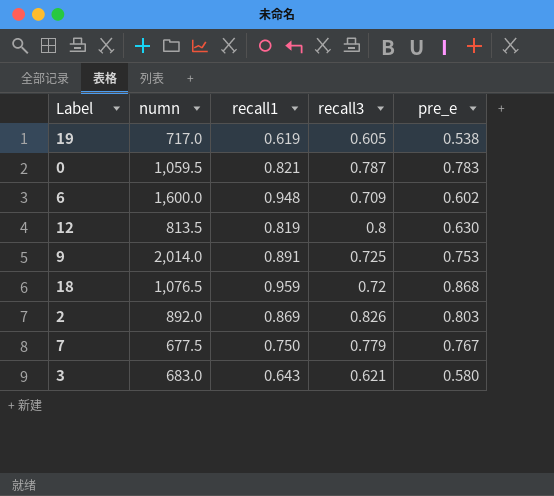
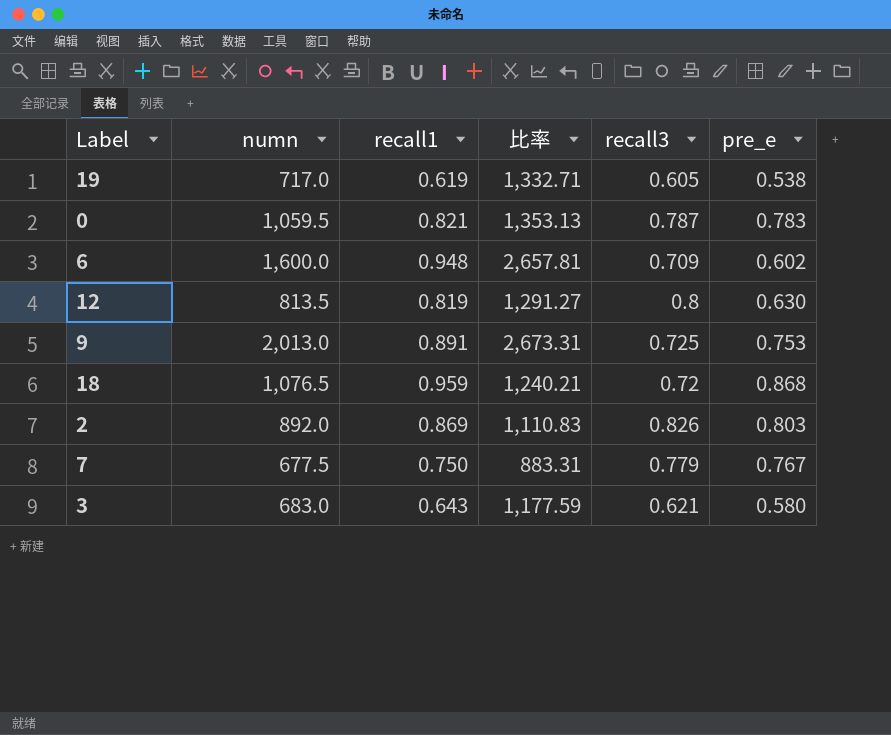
column 比率 | formula: none -> [numn] / [pre_e]
9 | numn: 2,014.0 -> 2,013.0

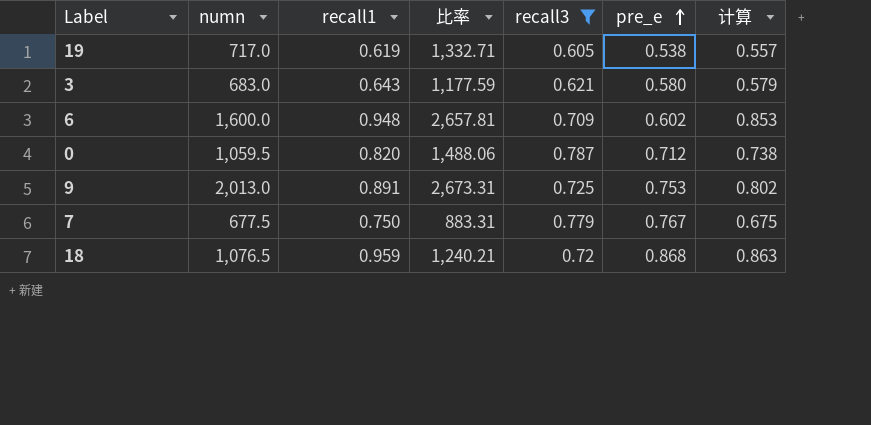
filter: none -> recall3 <= 0.787
row order: none -> pre_e ascending
column 计算 | formula: none -> [recall1] * 0.9
0 | recall1: 0.821 -> 0.820
0 | 比率: 1,353.13 -> 1,488.06
0 | pre_e: 0.783 -> 0.712

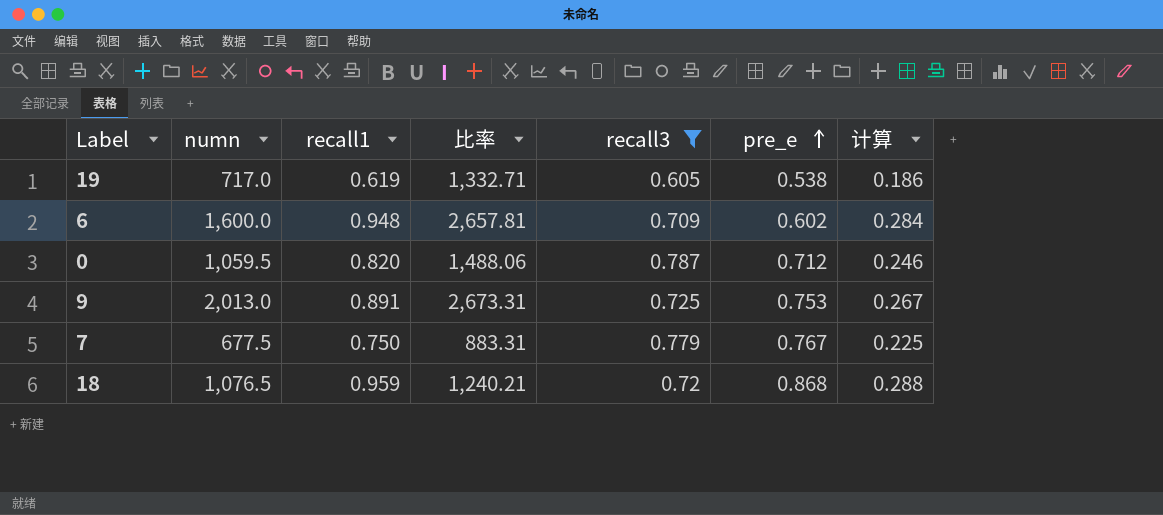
column 计算 | formula: [recall1] * 0.9 -> [recall1] * 0.3
row 3: 683.0 | 0.643 | 1,177.59 | 0.621 | 0.580 | 0.579 -> none

